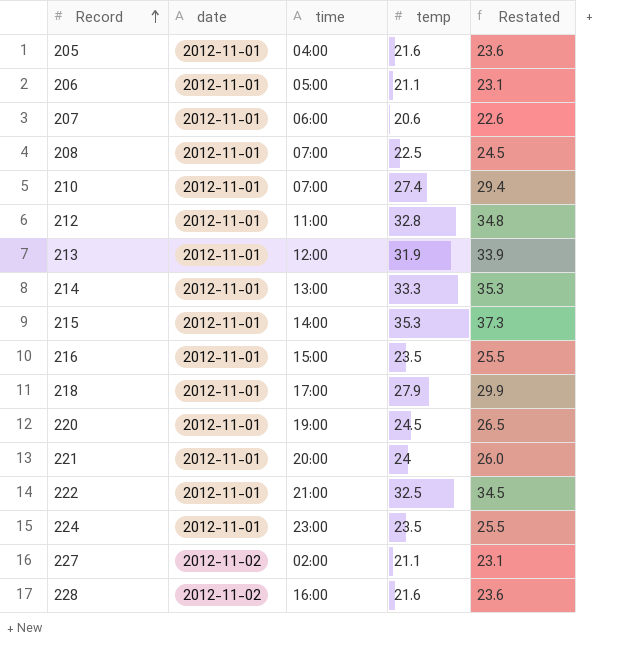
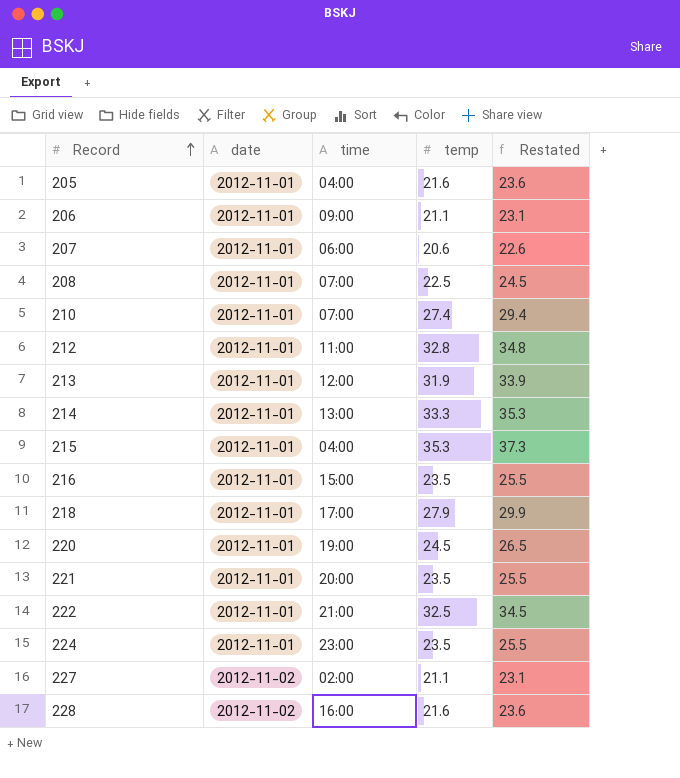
206 | time: 05:00 -> 09:00
215 | time: 14:00 -> 04:00
221 | temp: 24 -> 23.5
221 | Restated: 26.0 -> 25.5

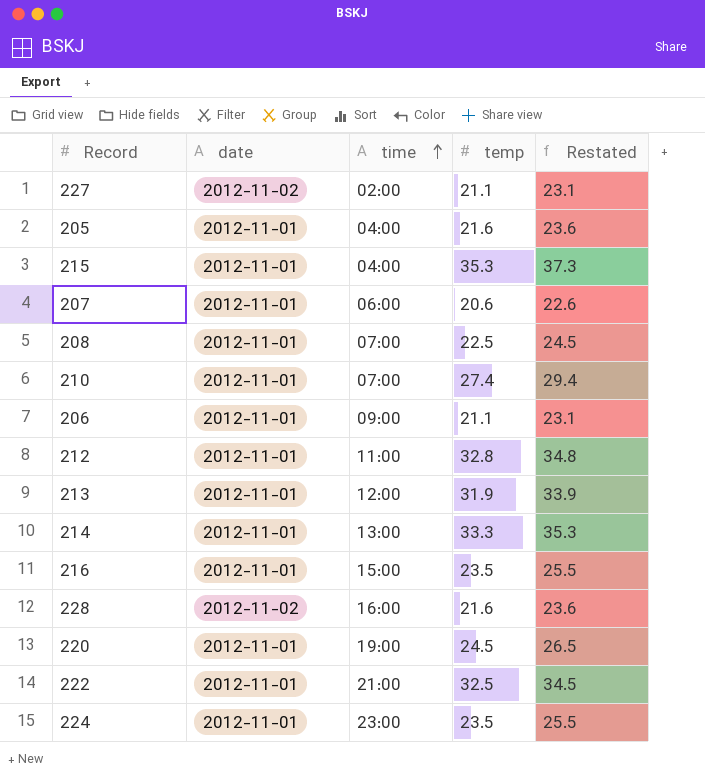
row order: Record ascending -> time ascending
row 218: 2012-11-01 | 17:00 | 27.9 | 29.9 -> none
row 221: 2012-11-01 | 20:00 | 23.5 | 25.5 -> none

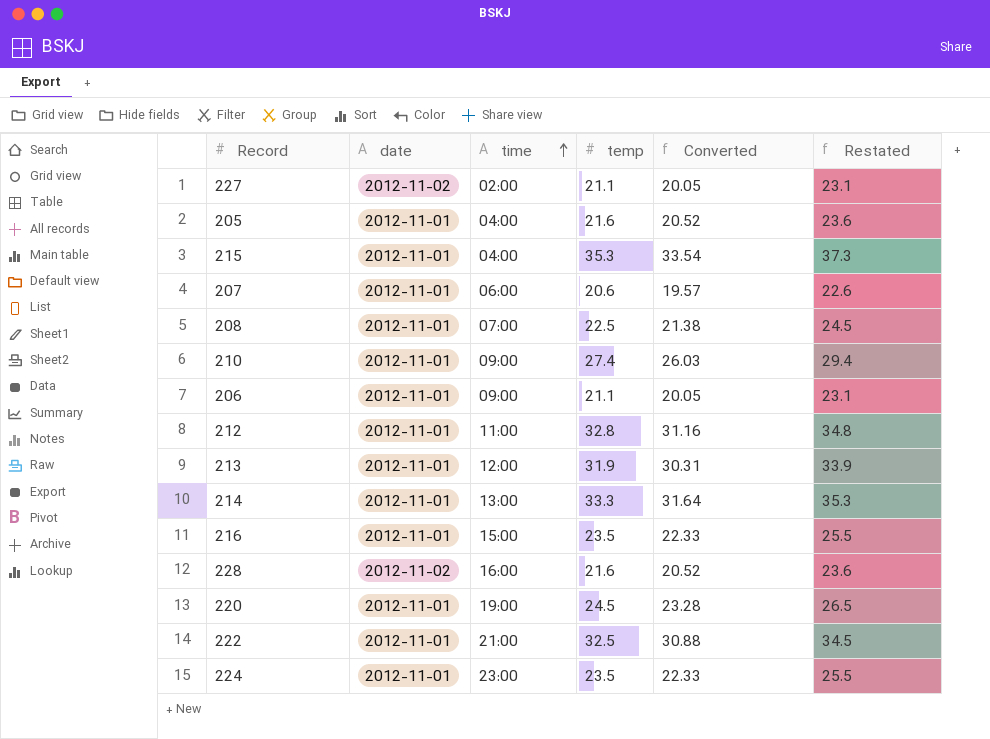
column Converted | formula: none -> [temp] * 0.95
210 | time: 07:00 -> 09:00

